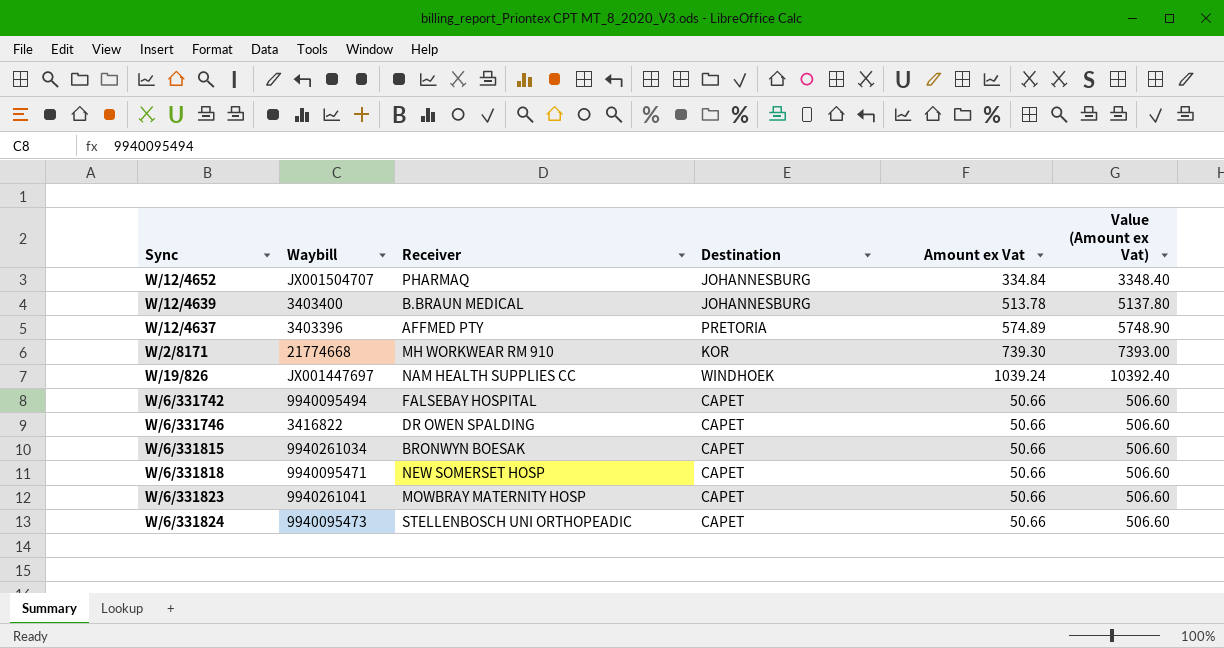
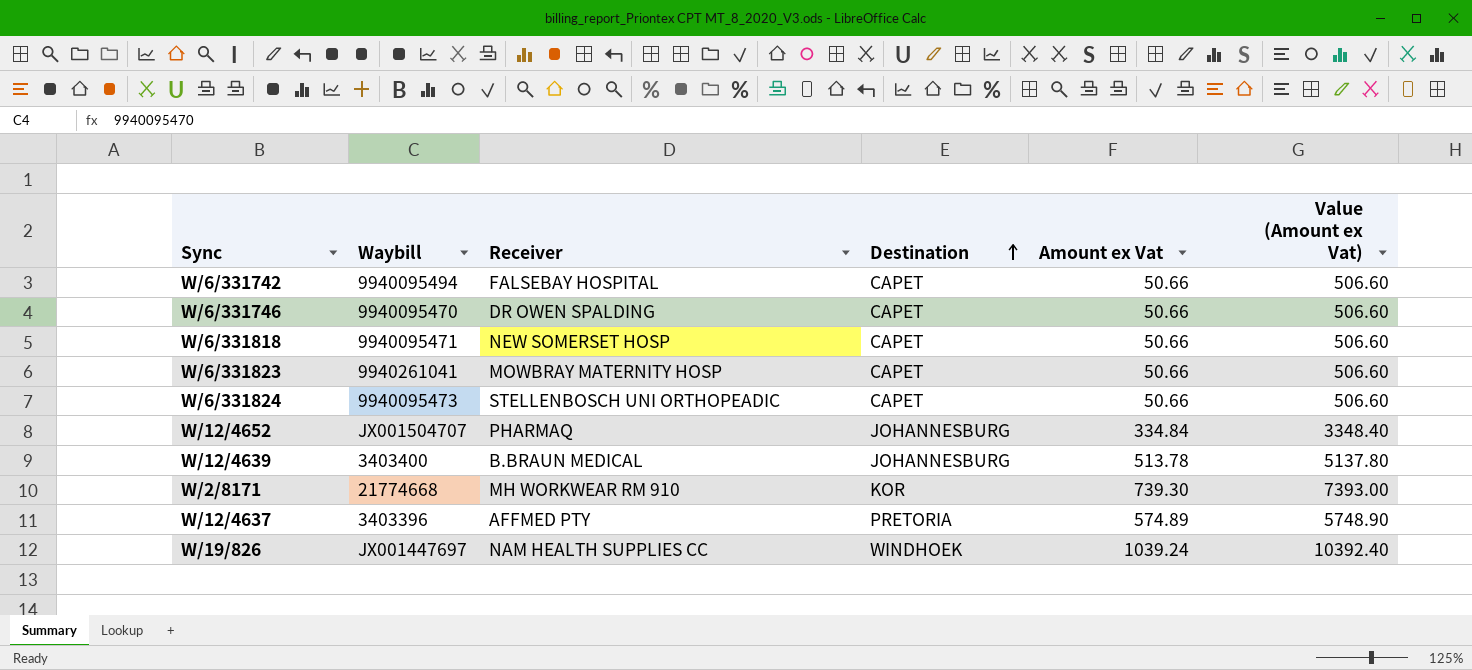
row order: none -> Destination ascending
row W/6/331815: 9940261034 | BRONWYN BOESAK | CAPET | 50.66 | 506.60 -> none
W/6/331746 | Waybill: 3416822 -> 9940095470

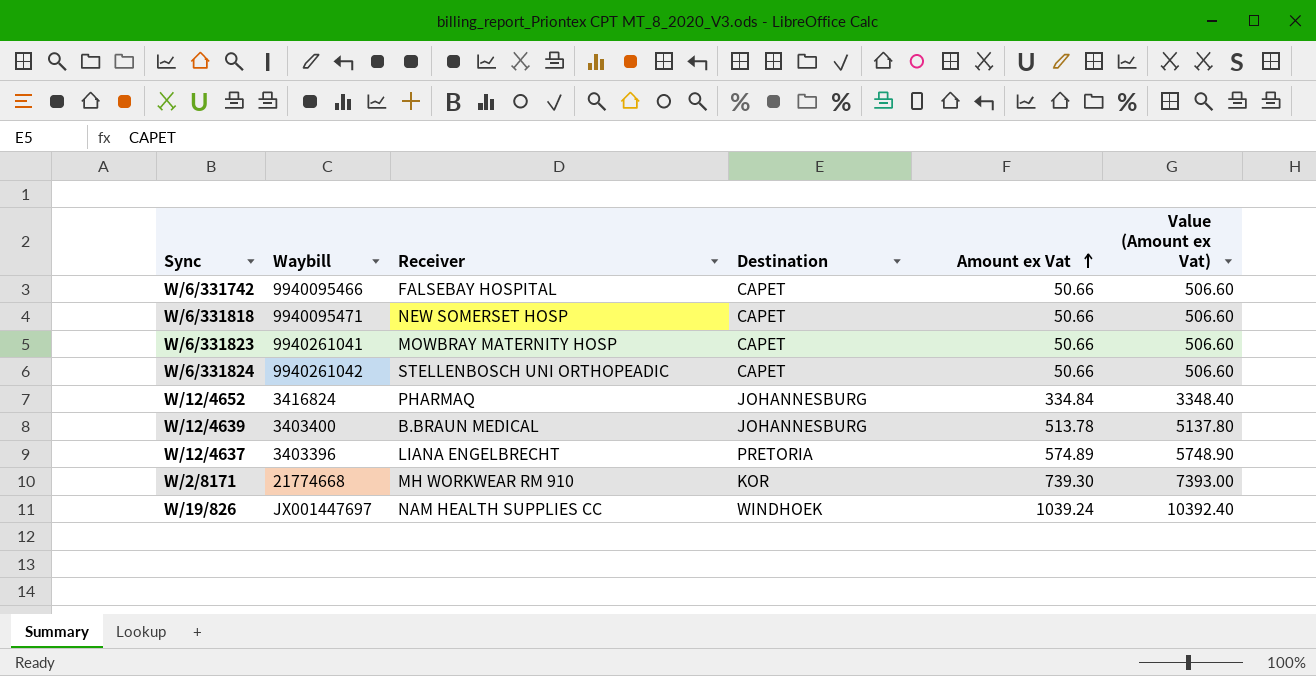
row order: Destination ascending -> Amount ex Vat ascending
row W/6/331746: 9940095470 | DR OWEN SPALDING | CAPET | 50.66 | 506.60 -> none
W/6/331742 | Waybill: 9940095494 -> 9940095466
W/6/331824 | Waybill: 9940095473 -> 9940261042
W/12/4652 | Waybill: JX001504707 -> 3416824
W/12/4637 | Receiver: AFFMED PTY -> LIANA ENGELBRECHT

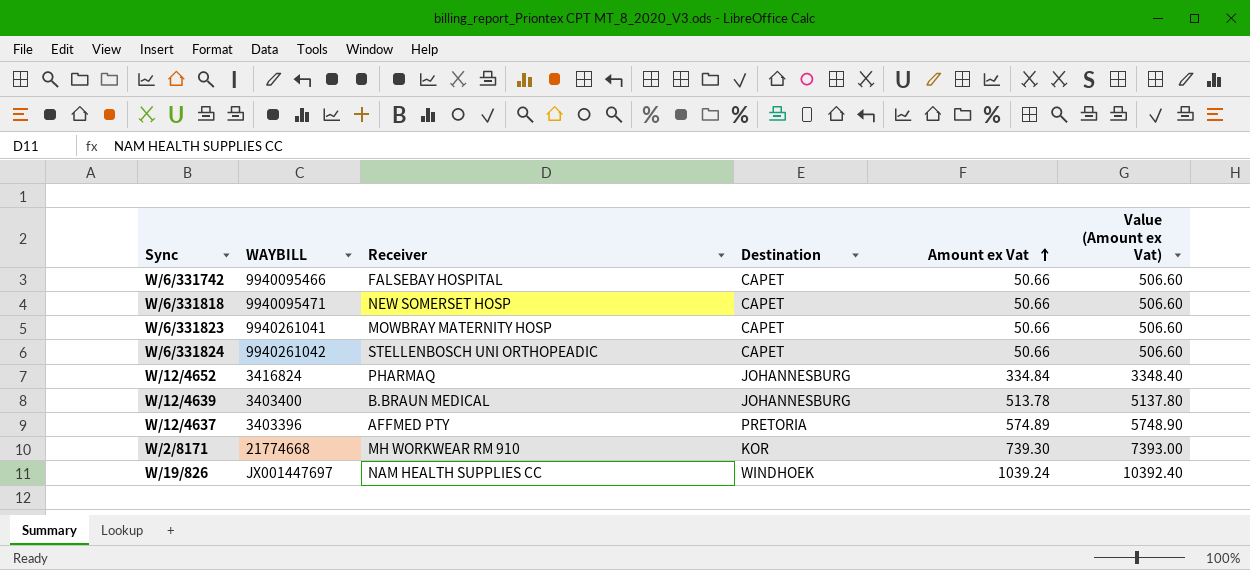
column name: Waybill -> WAYBILL
W/12/4637 | Receiver: LIANA ENGELBRECHT -> AFFMED PTY

